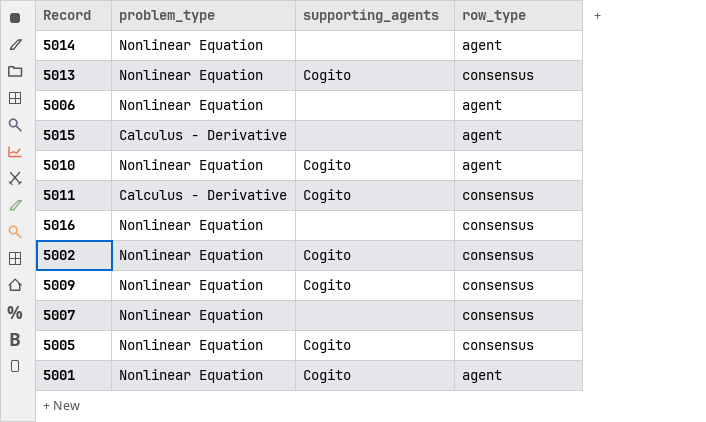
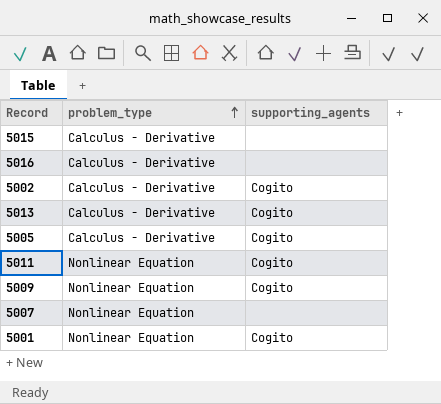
row order: none -> problem_type ascending
column row_type | position: 4 -> none
row 5014: Nonlinear Equation | none | agent -> none
row 5006: Nonlinear Equation | none | agent -> none
row 5010: Nonlinear Equation | Cogito | agent -> none
5016 | problem_type: Nonlinear Equation -> Calculus - Derivative
5002 | problem_type: Nonlinear Equation -> Calculus - Derivative
5013 | problem_type: Nonlinear Equation -> Calculus - Derivative
5005 | problem_type: Nonlinear Equation -> Calculus - Derivative
5011 | problem_type: Calculus - Derivative -> Nonlinear Equation

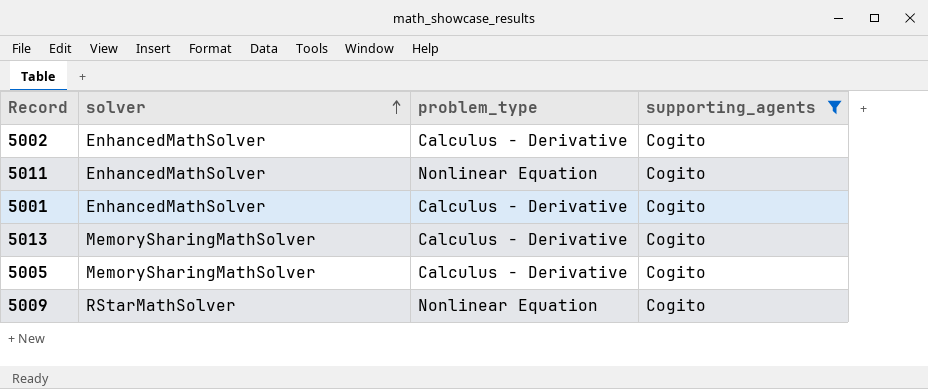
filter: none -> supporting_agents = Cogito
row order: problem_type ascending -> solver ascending
column solver | position: none -> 2
5001 | problem_type: Nonlinear Equation -> Calculus - Derivative

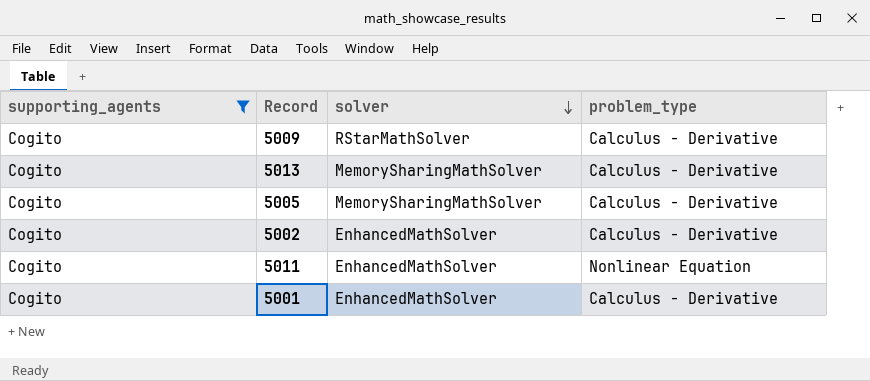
row order: solver ascending -> solver descending
column supporting_agents | position: 4 -> 1
5009 | problem_type: Nonlinear Equation -> Calculus - Derivative

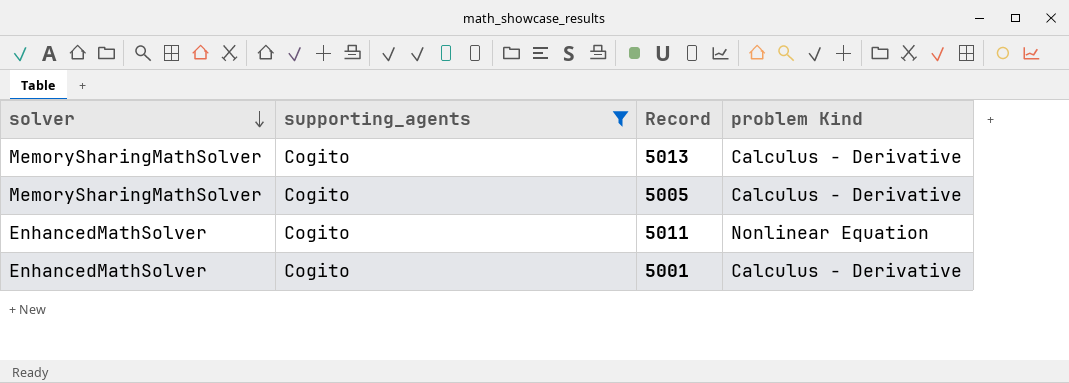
column solver | position: 3 -> 1
column name: problem_type -> problem Kind
row 5009: Cogito | RStarMathSolver | Calculus - Derivative -> none
row 5002: Cogito | EnhancedMathSolver | Calculus - Derivative -> none

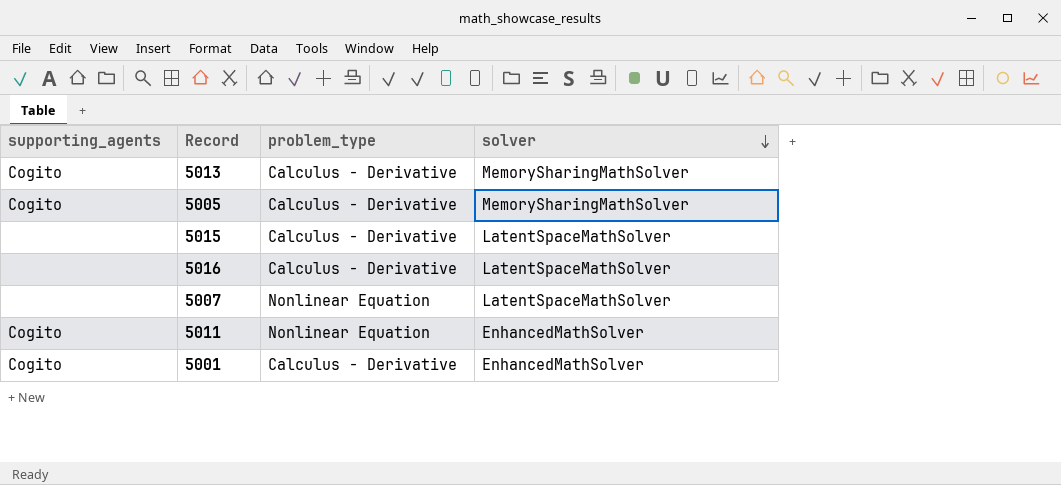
filter: supporting_agents = Cogito -> none
column name: problem Kind -> problem_type
column solver | position: 1 -> 4

